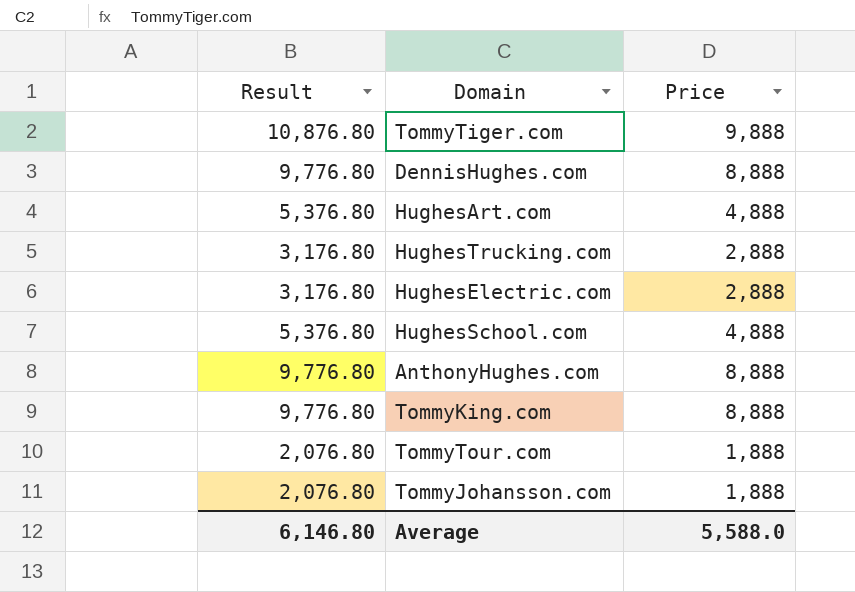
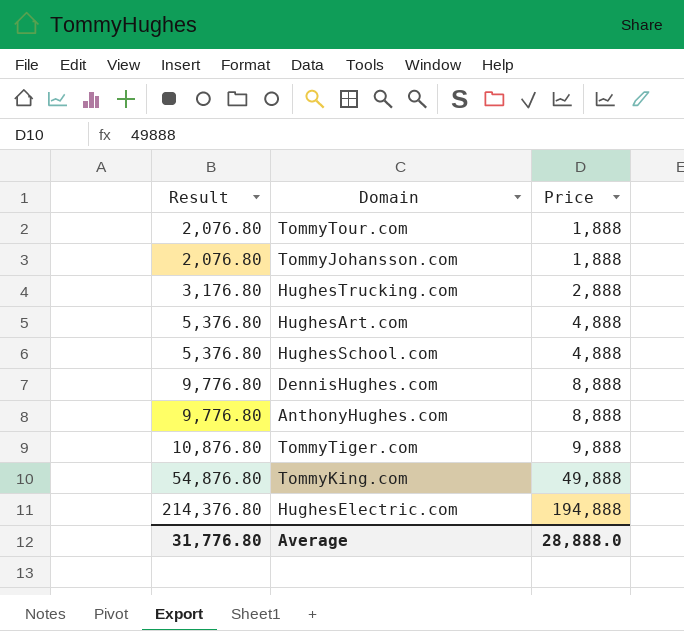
row order: none -> Result ascending
TommyKing.com | Result: 9,776.80 -> 54,876.80
TommyKing.com | Price: 8,888 -> 49,888
HughesElectric.com | Result: 3,176.80 -> 214,376.80
HughesElectric.com | Price: 2,888 -> 194,888
Average | Result: 6,146.80 -> 31,776.80
Average | Price: 5,588.0 -> 28,888.0

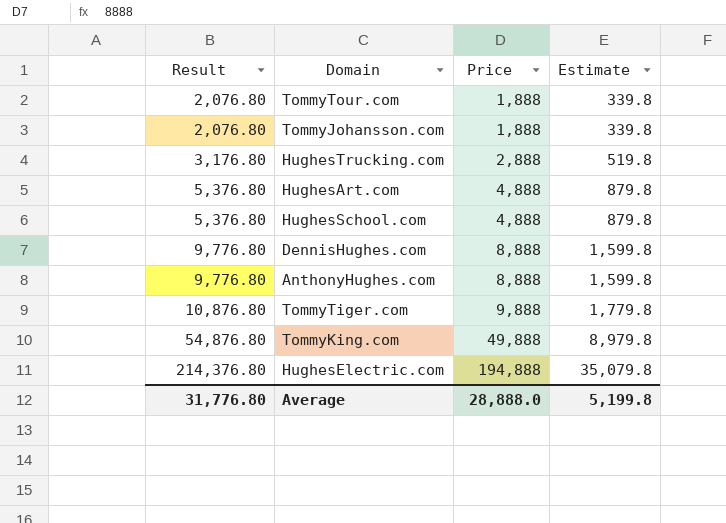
column Estimate | formula: none -> [Price] * 0.18

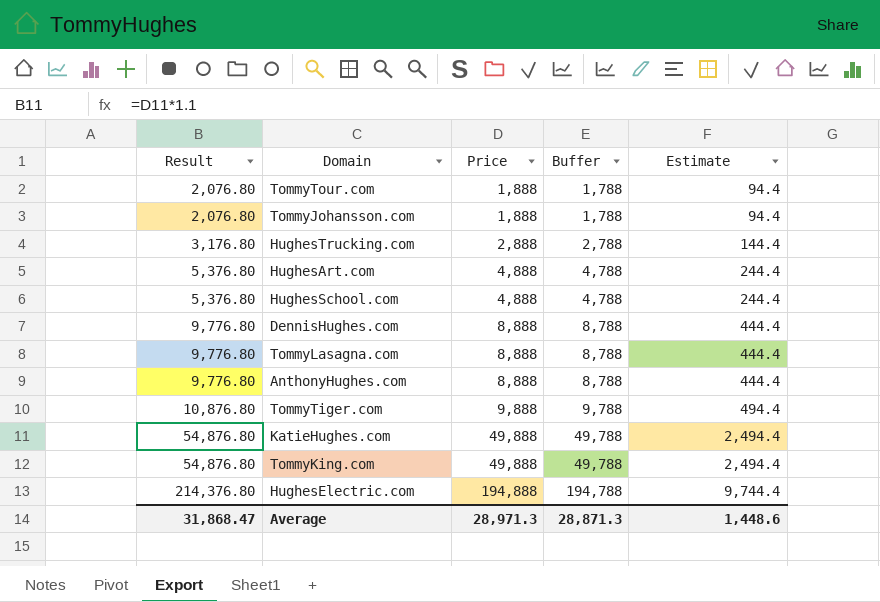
column Buffer | formula: none -> [Price] - 100
column Estimate | formula: [Price] * 0.18 -> [Price] * 0.05
row TommyLasagna.com: none -> 9,776.80 | 8,888 | 8,788 | 444.4
row KatieHughes.com: none -> 54,876.80 | 49,888 | 49,788 | 2,494.4
Average | Result: 31,776.80 -> 31,868.47
Average | Price: 28,888.0 -> 28,971.3
Average | Estimate: 5,199.8 -> 1,448.6

